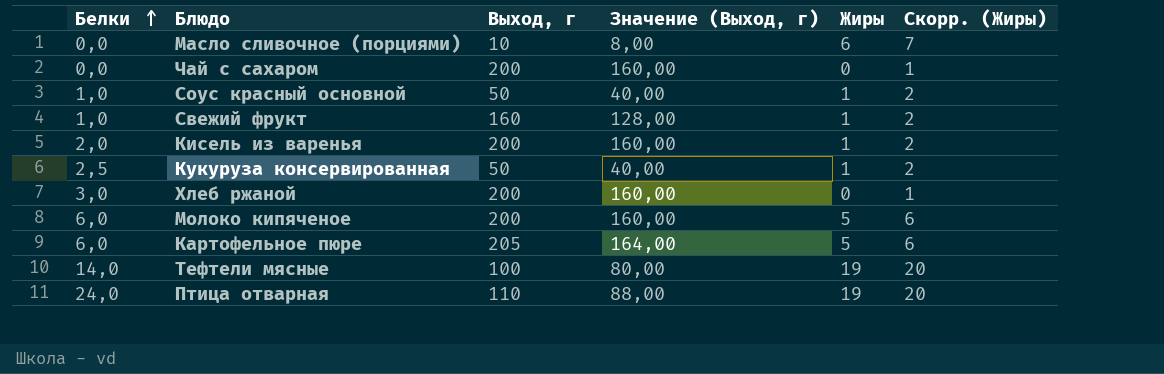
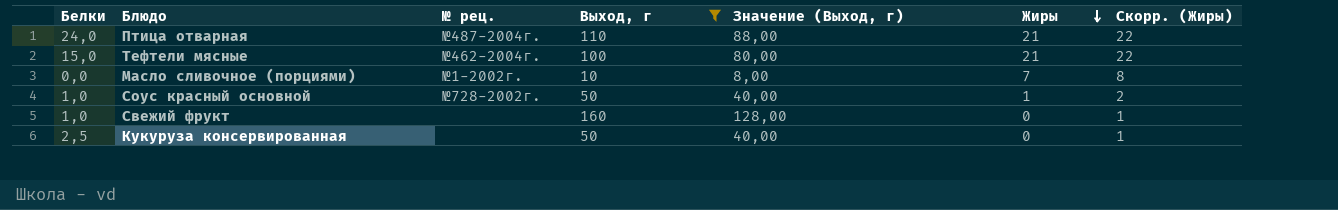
filter: none -> Выход, г <= 160
row order: Белки ascending -> Жиры descending
column № рец. | position: none -> 3
Птица отварная | Жиры: 19 -> 21
Птица отварная | Скорр. (Жиры): 20 -> 22
Тефтели мясные | Белки: 14,0 -> 15,0
Тефтели мясные | Жиры: 19 -> 21
Тефтели мясные | Скорр. (Жиры): 20 -> 22
Масло сливочное (порциями) | Жиры: 6 -> 7
Масло сливочное (порциями) | Скорр. (Жиры): 7 -> 8
Свежий фрукт | Жиры: 1 -> 0
Свежий фрукт | Скорр. (Жиры): 2 -> 1
Кукуруза консервированная | Жиры: 1 -> 0
Кукуруза консервированная | Скорр. (Жиры): 2 -> 1

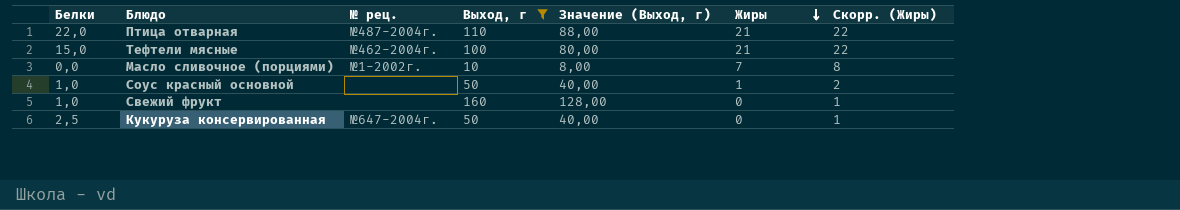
Птица отварная | Белки: 24,0 -> 22,0
Соус красный основной | № рец.: №728-2002г. -> none
Кукуруза консервированная | № рец.: none -> №647-2004г.

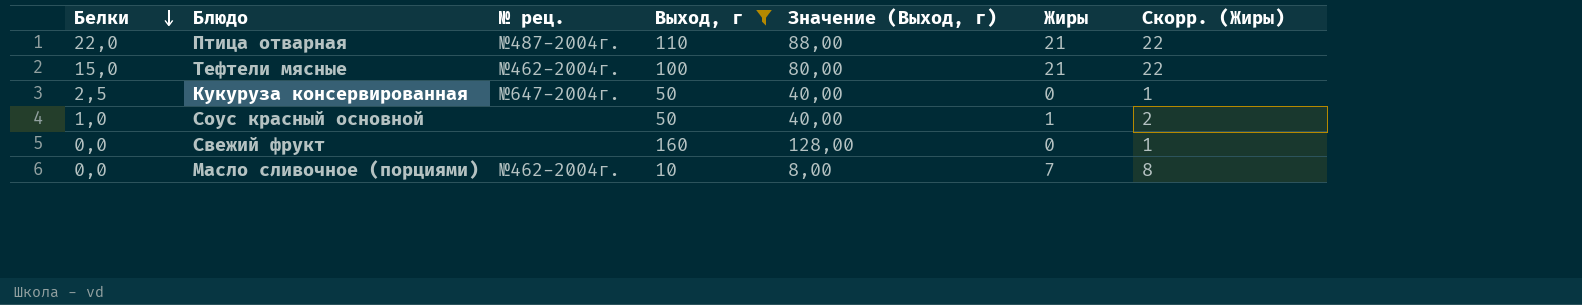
row order: Жиры descending -> Белки descending
Свежий фрукт | Белки: 1,0 -> 0,0
Масло сливочное (порциями) | № рец.: №1-2002г. -> №462-2004г.

